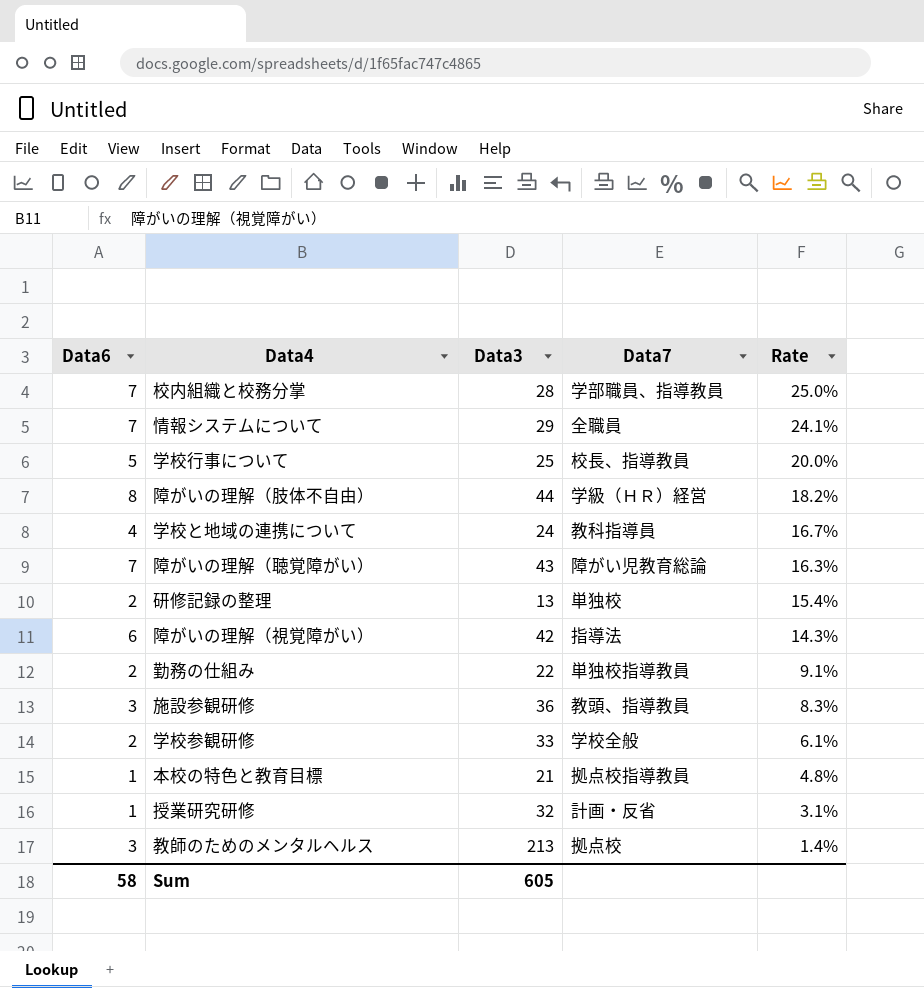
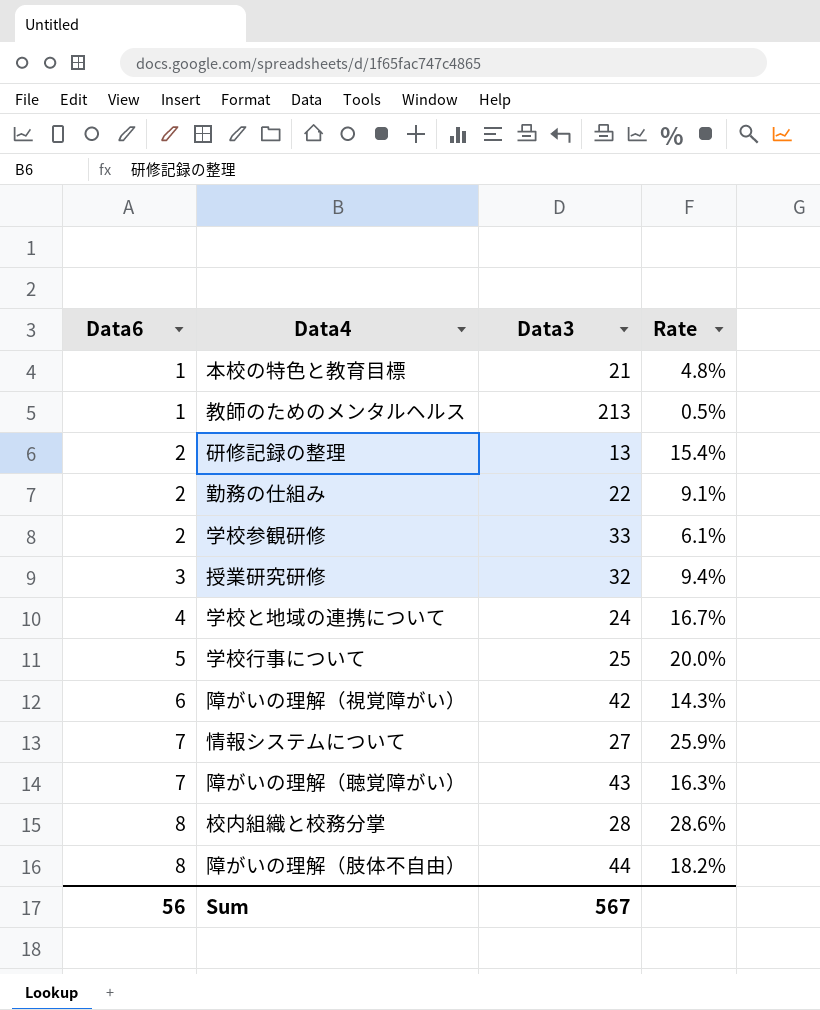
row order: Rate descending -> Data6 ascending
column Data7 | position: 4 -> none
row 施設参観研修: 3 | 36 | 教頭、指導教員 | 8.3% -> none
教師のためのメンタルヘルス | Data6: 3 -> 1
教師のためのメンタルヘルス | Rate: 1.4% -> 0.5%
授業研究研修 | Data6: 1 -> 3
授業研究研修 | Rate: 3.1% -> 9.4%
情報システムについて | Data3: 29 -> 27
情報システムについて | Rate: 24.1% -> 25.9%
校内組織と校務分掌 | Data6: 7 -> 8
校内組織と校務分掌 | Rate: 25.0% -> 28.6%
Sum | Data6: 58 -> 56
Sum | Data3: 605 -> 567

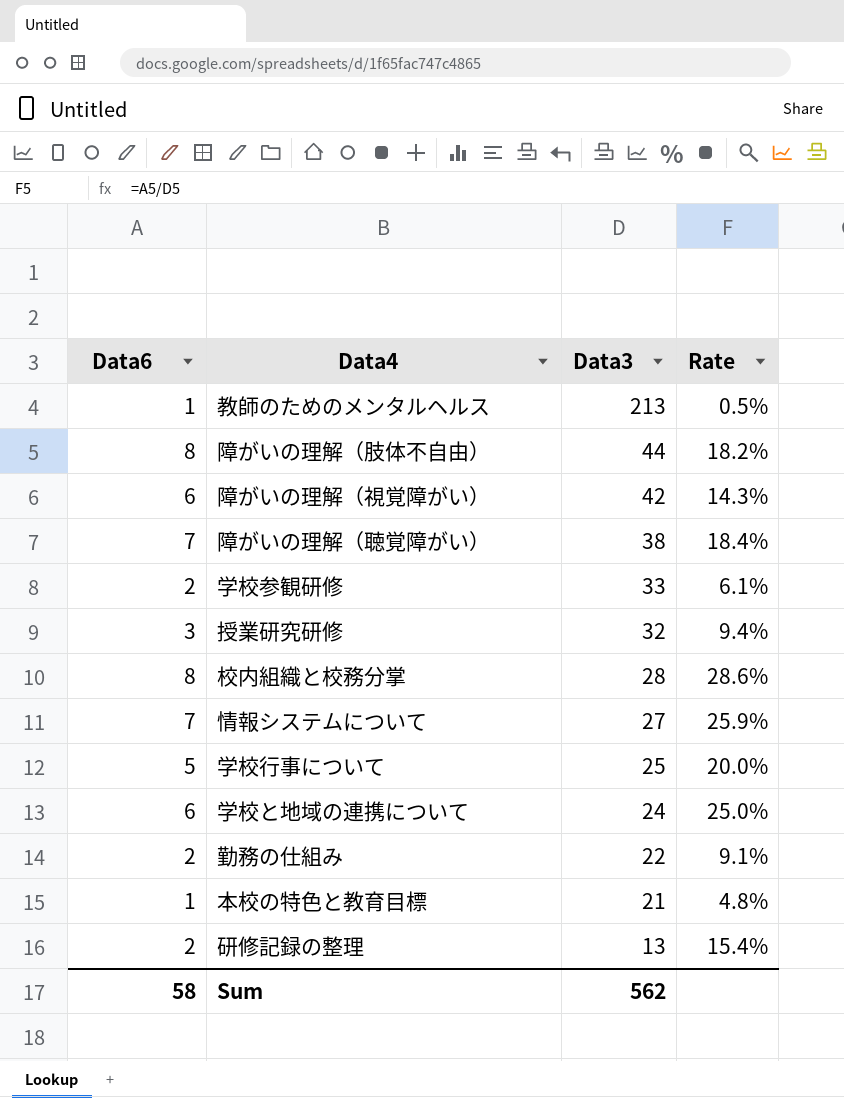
row order: Data6 ascending -> Data3 descending
障がいの理解（聴覚障がい） | Data3: 43 -> 38
障がいの理解（聴覚障がい） | Rate: 16.3% -> 18.4%
学校と地域の連携について | Data6: 4 -> 6
学校と地域の連携について | Rate: 16.7% -> 25.0%
Sum | Data6: 56 -> 58
Sum | Data3: 567 -> 562

